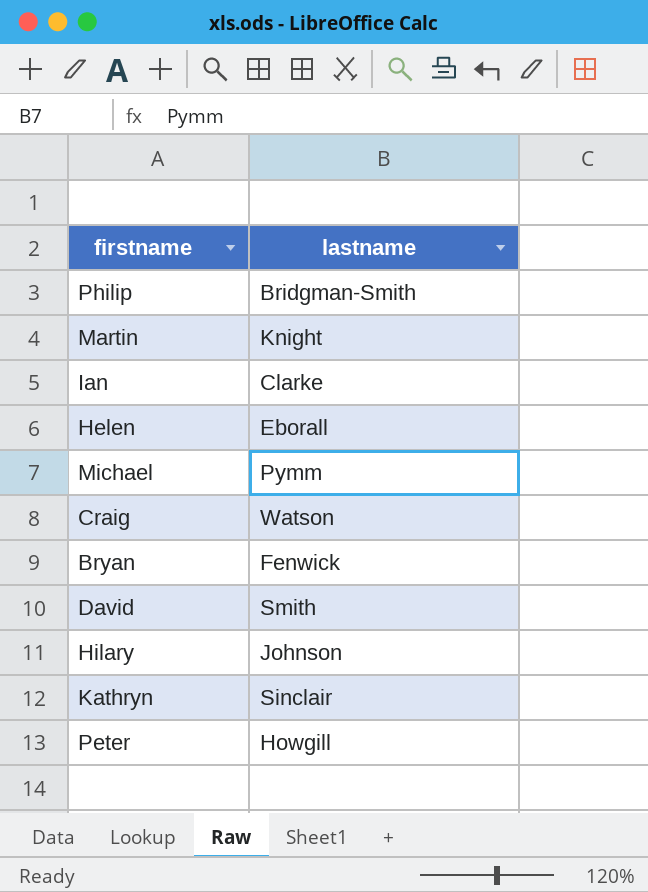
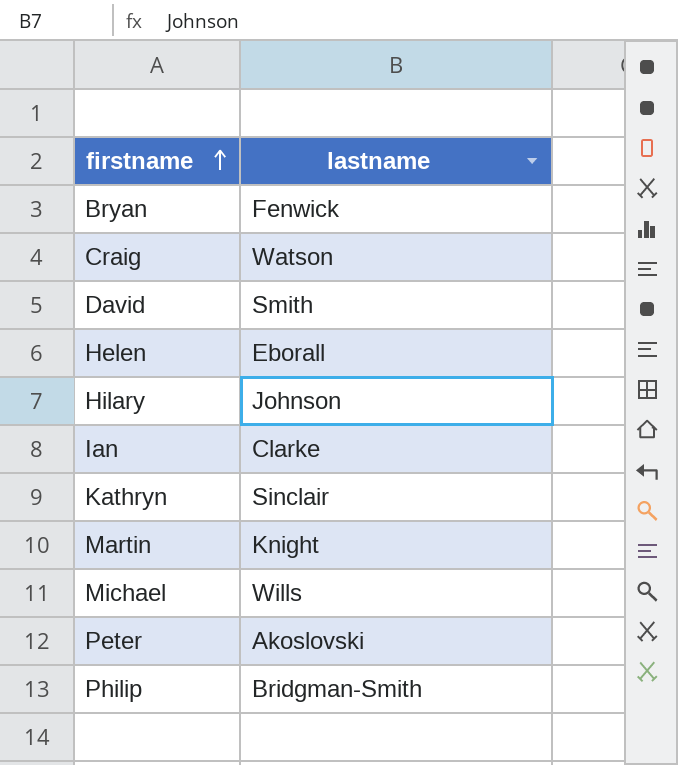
row order: none -> firstname ascending
Michael | lastname: Pymm -> Wills
Peter | lastname: Howgill -> Akoslovski

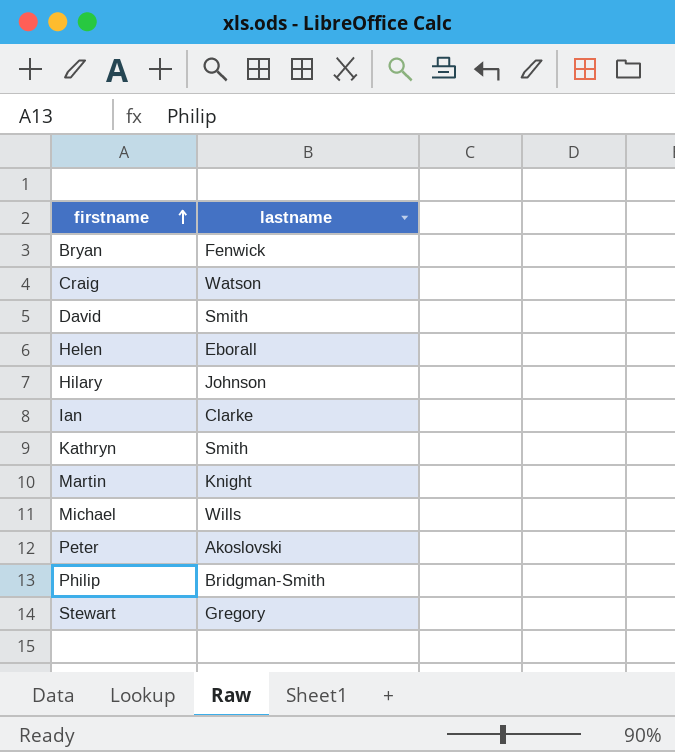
Kathryn | lastname: Sinclair -> Smith
row Stewart: none -> Gregory

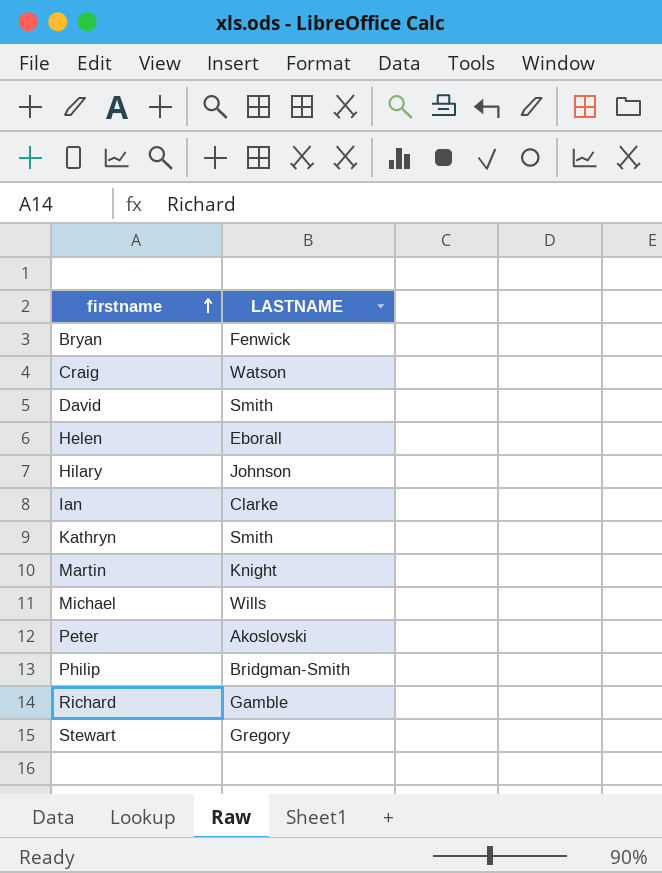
column name: lastname -> LASTNAME
row Richard: none -> Gamble

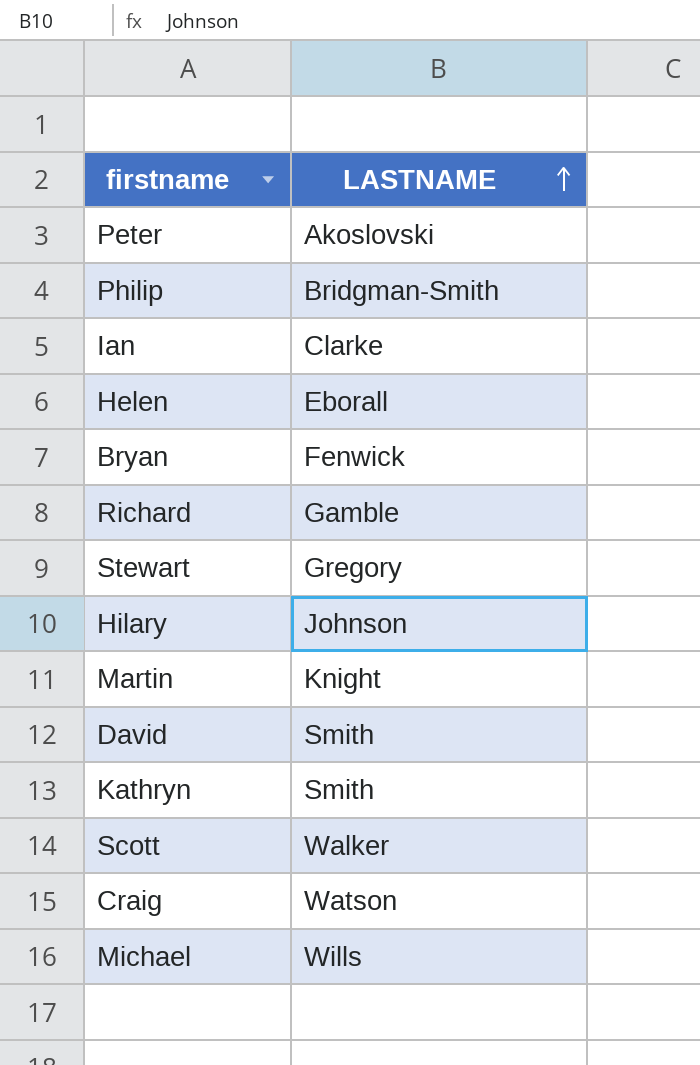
row order: firstname ascending -> LASTNAME ascending
row Scott: none -> Walker

